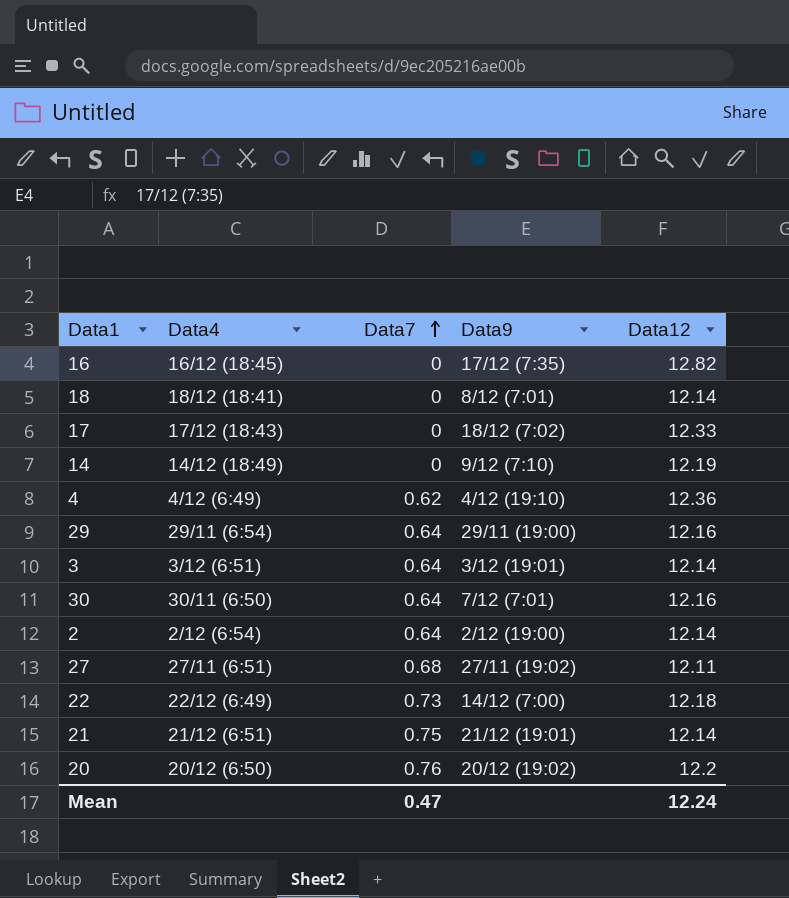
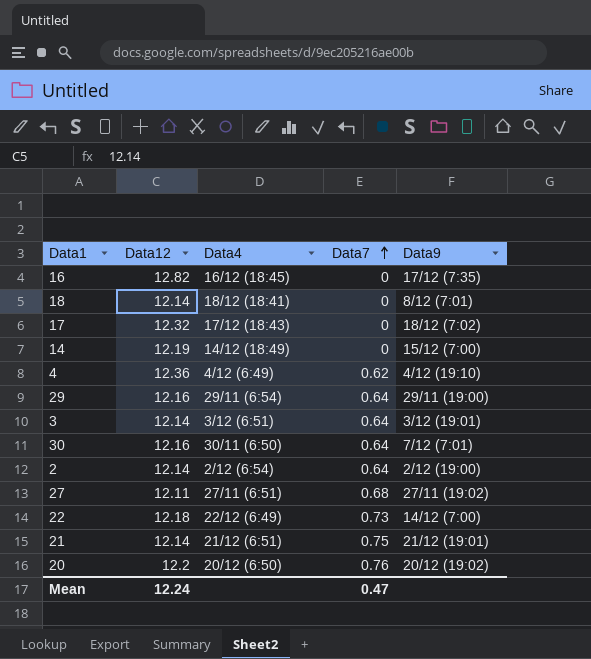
column Data12 | position: 5 -> 2
17 | Data12: 12.33 -> 12.32
14 | Data9: 9/12 (7:10) -> 15/12 (7:00)

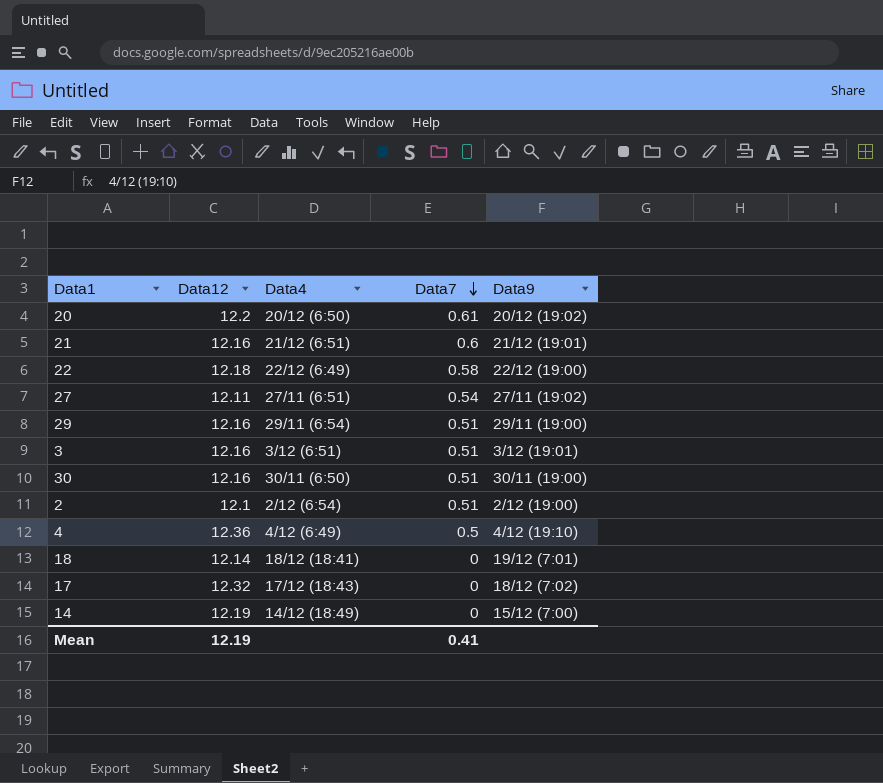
row order: Data7 ascending -> Data7 descending
row 16: 12.82 | 16/12 (18:45) | 0 | 17/12 (7:35) -> none
20 | Data7: 0.76 -> 0.61
21 | Data12: 12.14 -> 12.16
21 | Data7: 0.75 -> 0.6
22 | Data7: 0.73 -> 0.58
22 | Data9: 14/12 (7:00) -> 22/12 (19:00)
27 | Data7: 0.68 -> 0.54
29 | Data7: 0.64 -> 0.51
3 | Data12: 12.14 -> 12.16
3 | Data7: 0.64 -> 0.51
30 | Data7: 0.64 -> 0.51
30 | Data9: 7/12 (7:01) -> 30/11 (19:00)
2 | Data12: 12.14 -> 12.1
2 | Data7: 0.64 -> 0.51
4 | Data7: 0.62 -> 0.5
18 | Data9: 8/12 (7:01) -> 19/12 (7:01)
Mean | Data12: 12.24 -> 12.19
Mean | Data7: 0.47 -> 0.41

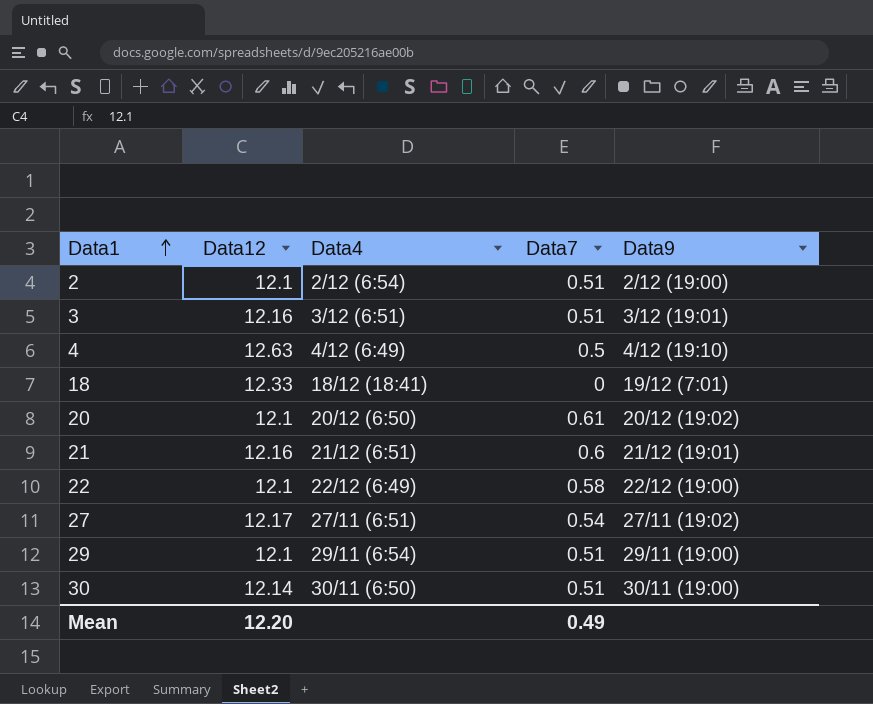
row order: Data7 descending -> Data1 ascending
row 17: 12.32 | 17/12 (18:43) | 0 | 18/12 (7:02) -> none
row 14: 12.19 | 14/12 (18:49) | 0 | 15/12 (7:00) -> none
4 | Data12: 12.36 -> 12.63
18 | Data12: 12.14 -> 12.33
20 | Data12: 12.2 -> 12.1
22 | Data12: 12.18 -> 12.1
27 | Data12: 12.11 -> 12.17
29 | Data12: 12.16 -> 12.1
30 | Data12: 12.16 -> 12.14
Mean | Data12: 12.19 -> 12.20
Mean | Data7: 0.41 -> 0.49

